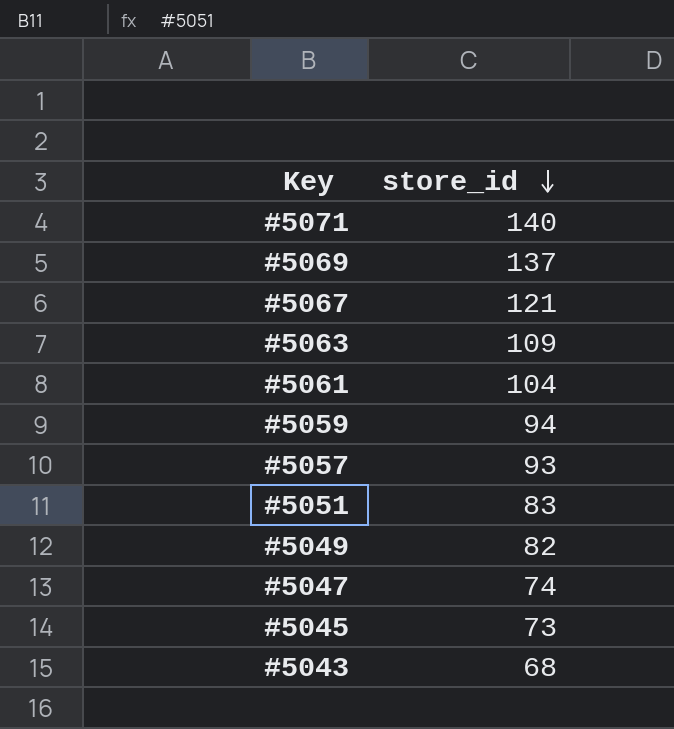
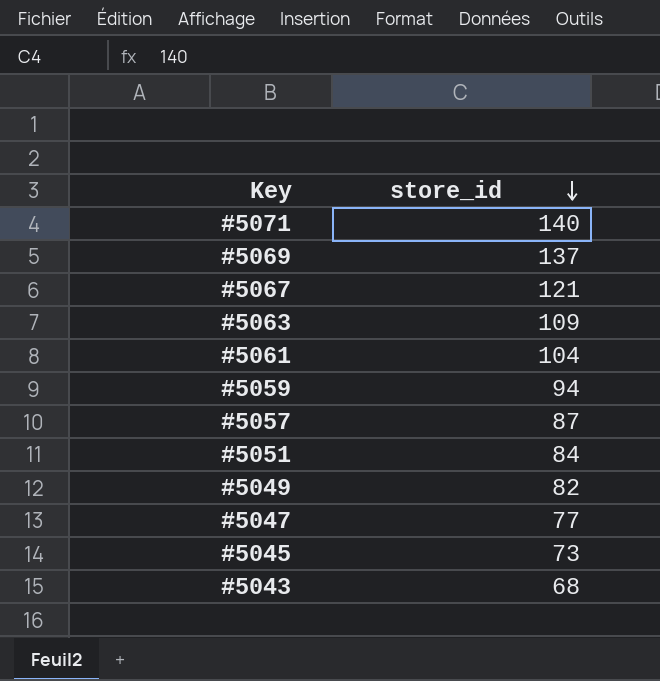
#5057 | store_id: 93 -> 87
#5051 | store_id: 83 -> 84
#5047 | store_id: 74 -> 77

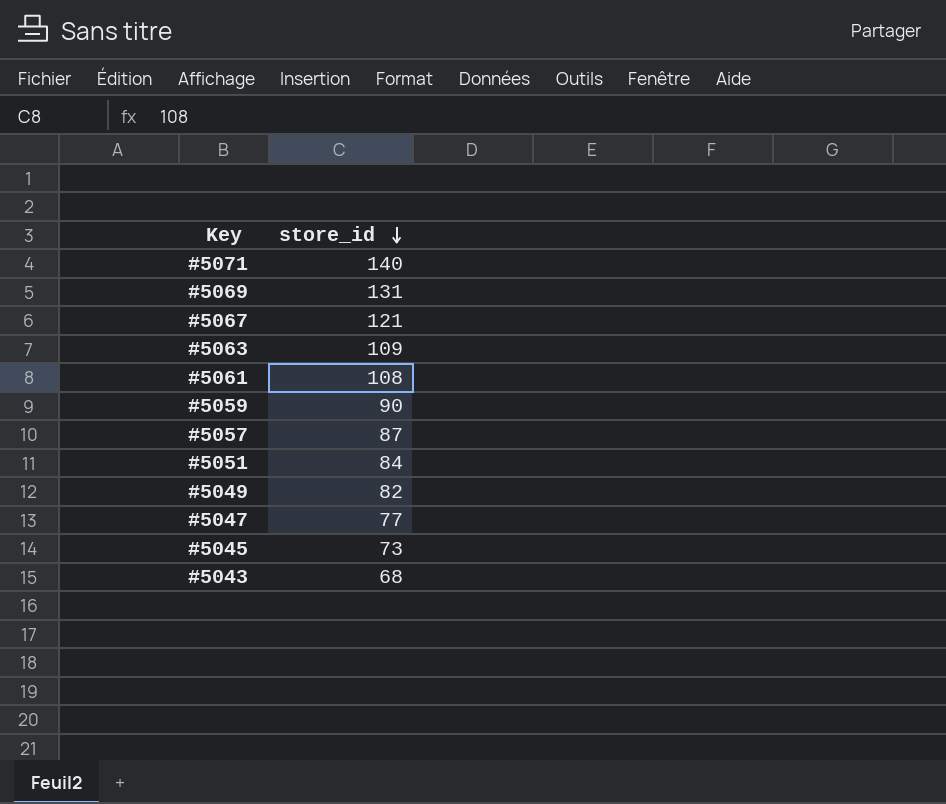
#5069 | store_id: 137 -> 131
#5061 | store_id: 104 -> 108
#5059 | store_id: 94 -> 90

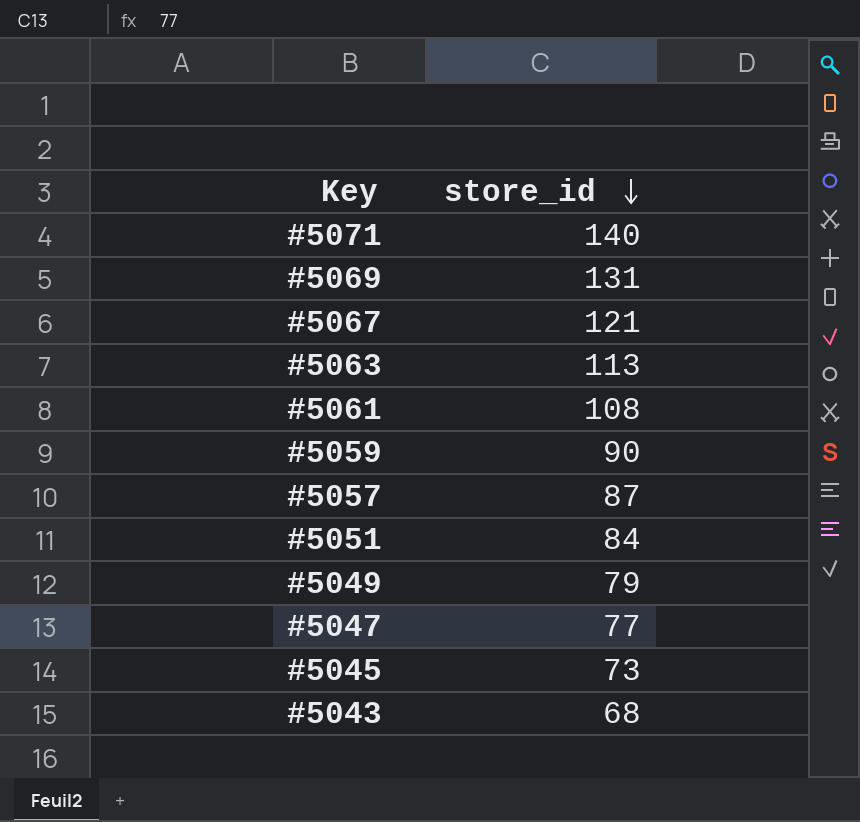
#5063 | store_id: 109 -> 113
#5049 | store_id: 82 -> 79

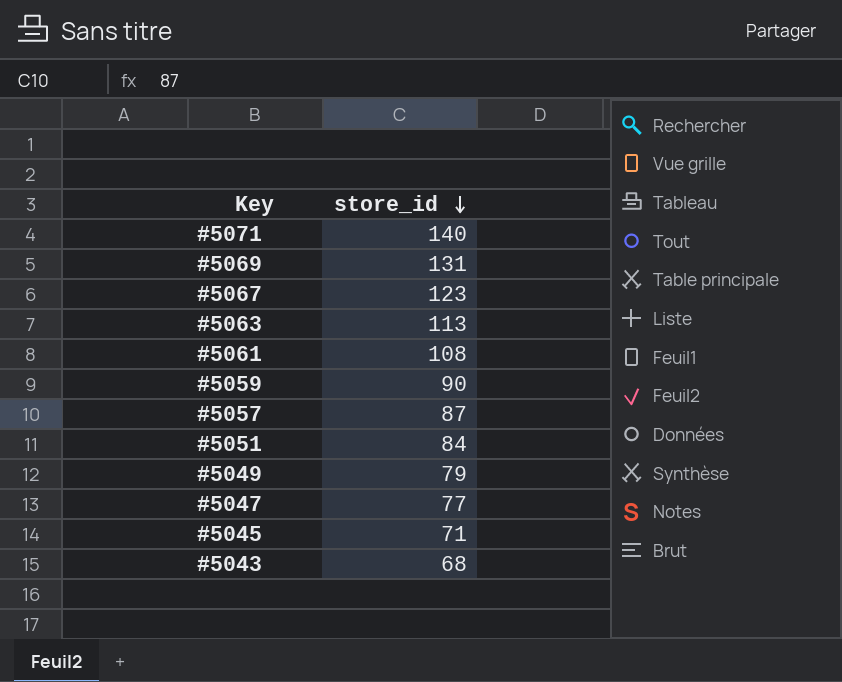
#5067 | store_id: 121 -> 123
#5045 | store_id: 73 -> 71

